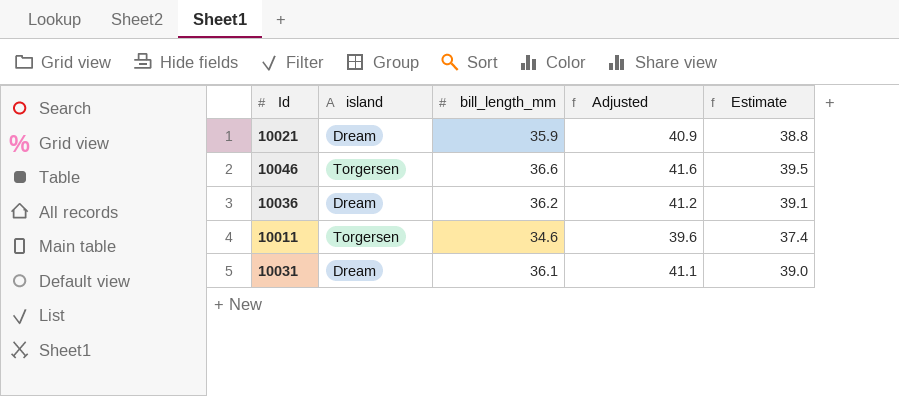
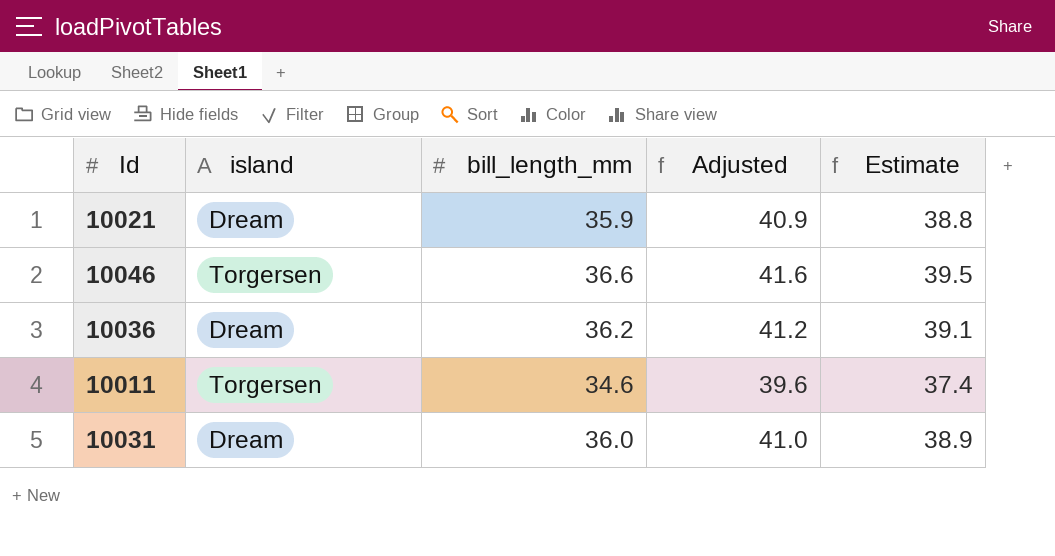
10031 | bill_length_mm: 36.1 -> 36.0
10031 | Adjusted: 41.1 -> 41.0
10031 | Estimate: 39.0 -> 38.9

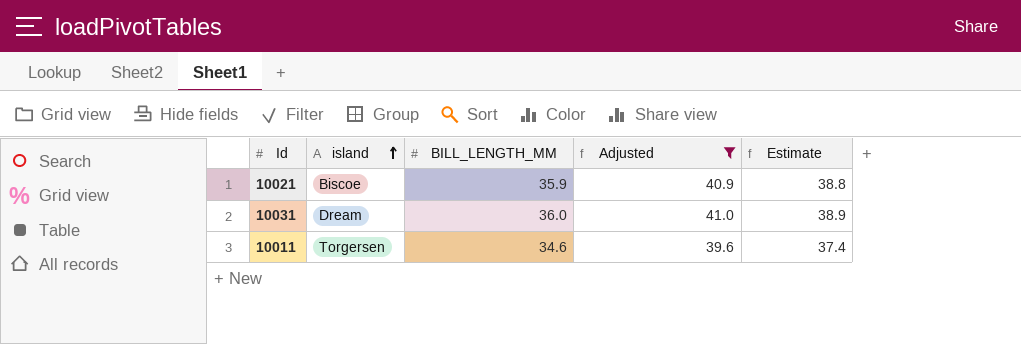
filter: none -> Adjusted <= 41.0
row order: none -> island ascending
column name: bill_length_mm -> BILL_LENGTH_MM
10021 | island: Dream -> Biscoe

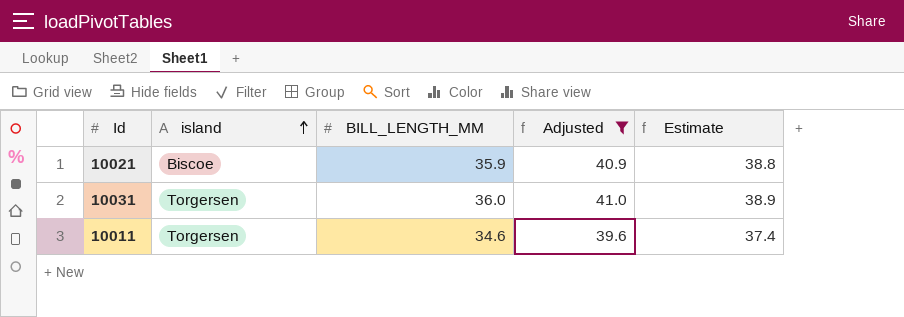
10031 | island: Dream -> Torgersen

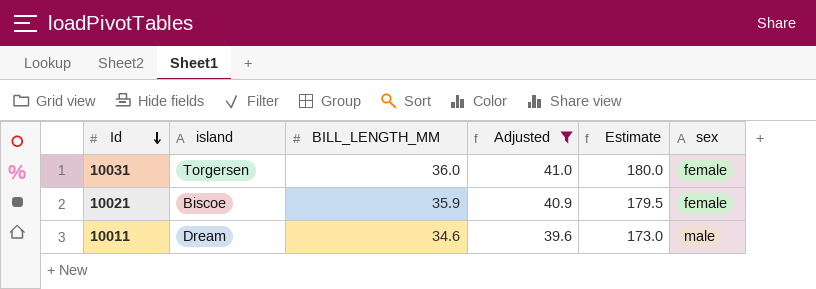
row order: island ascending -> Id descending
column Estimate | formula: [BILL_LENGTH_MM] * 1.08 -> [BILL_LENGTH_MM] * 5
column sex | position: none -> 6
10011 | island: Torgersen -> Dream

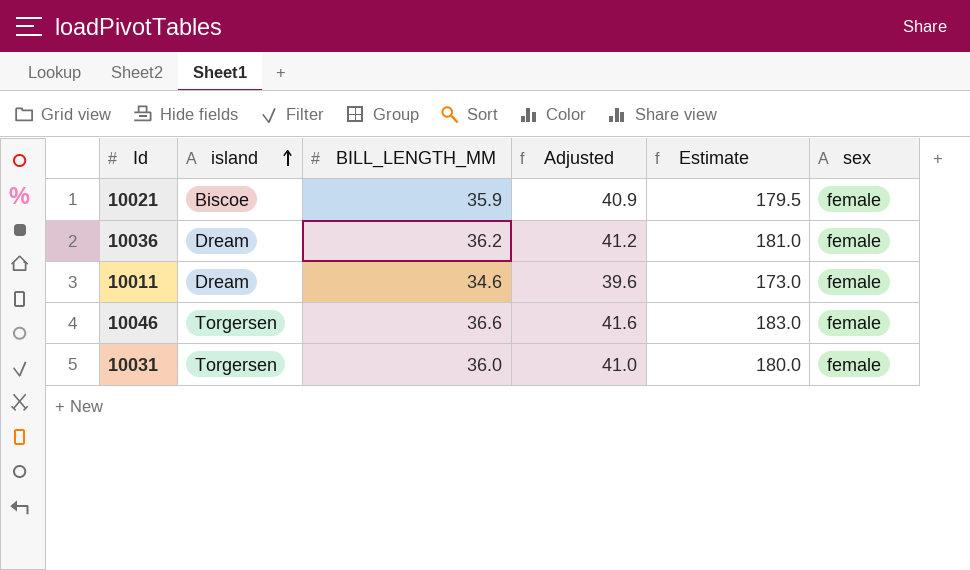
filter: Adjusted <= 41.0 -> none
row order: Id descending -> island ascending
10011 | sex: male -> female

